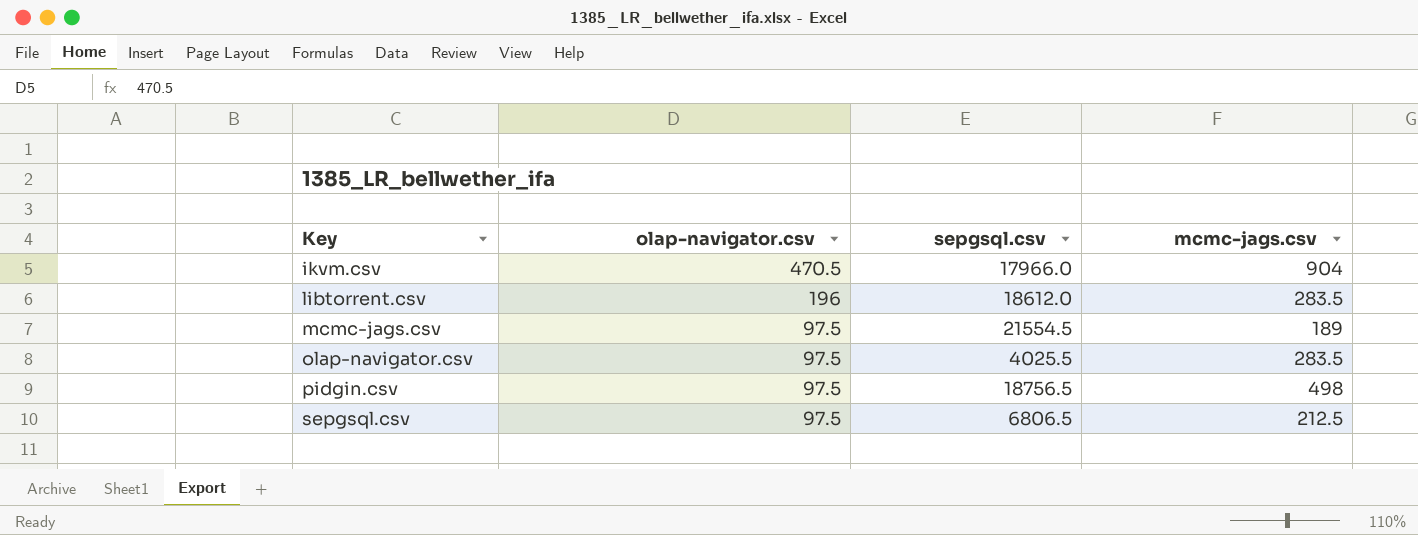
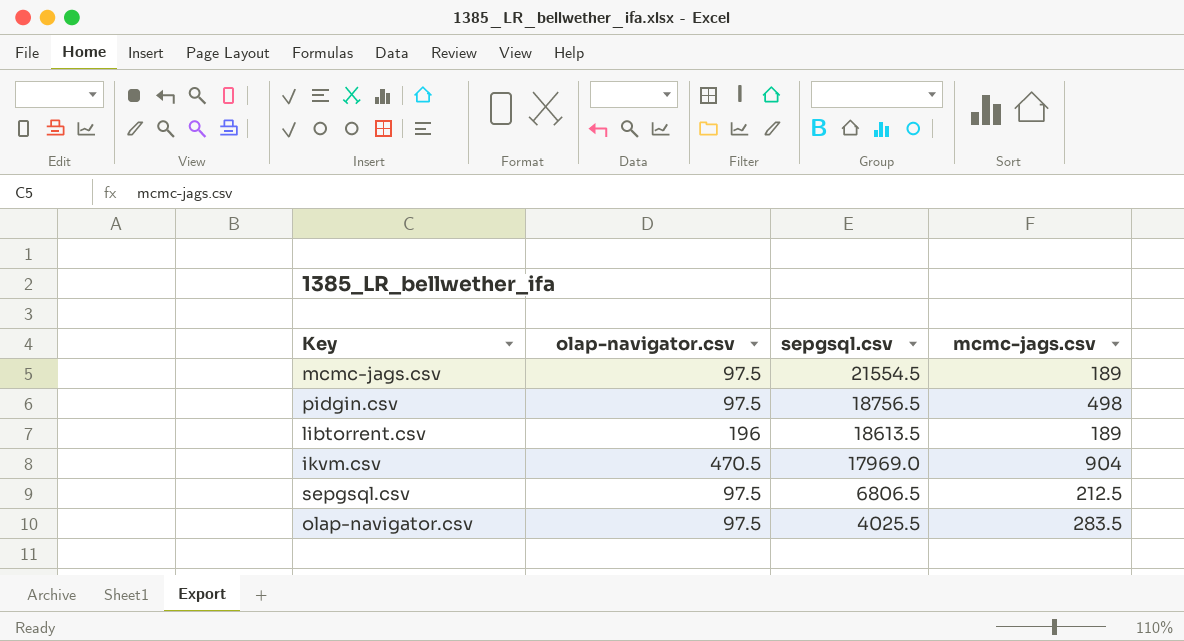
row order: Key ascending -> sepgsql.csv descending
libtorrent.csv | sepgsql.csv: 18612.0 -> 18613.5
libtorrent.csv | mcmc-jags.csv: 283.5 -> 189
ikvm.csv | sepgsql.csv: 17966.0 -> 17969.0

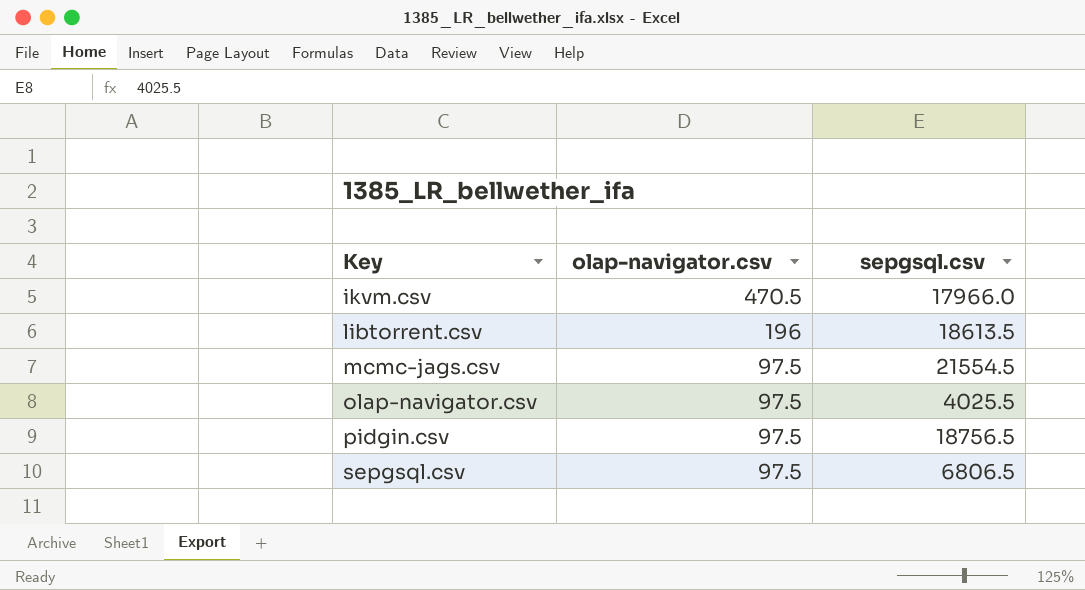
row order: sepgsql.csv descending -> Key ascending
column mcmc-jags.csv | position: 4 -> none
ikvm.csv | sepgsql.csv: 17969.0 -> 17966.0

